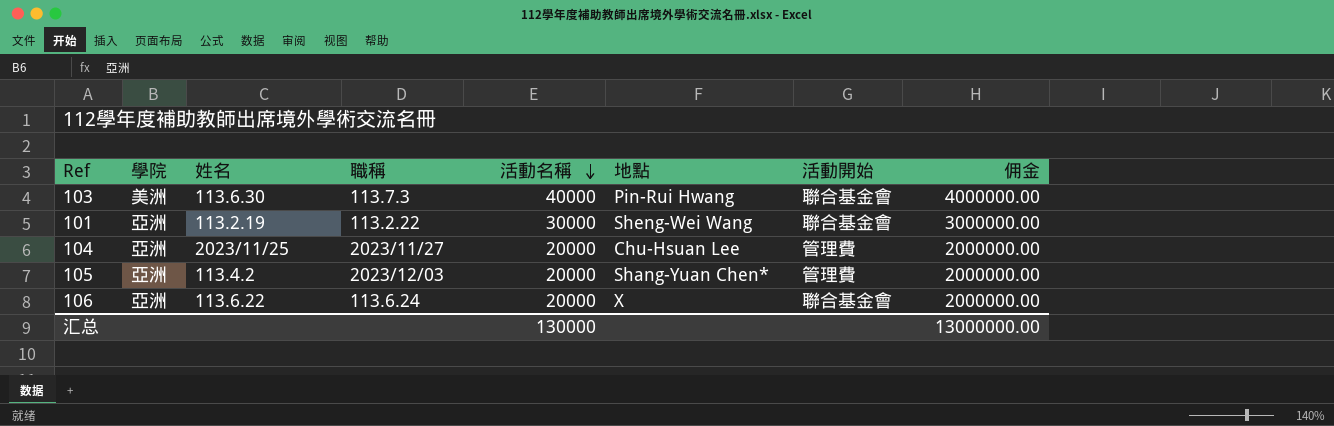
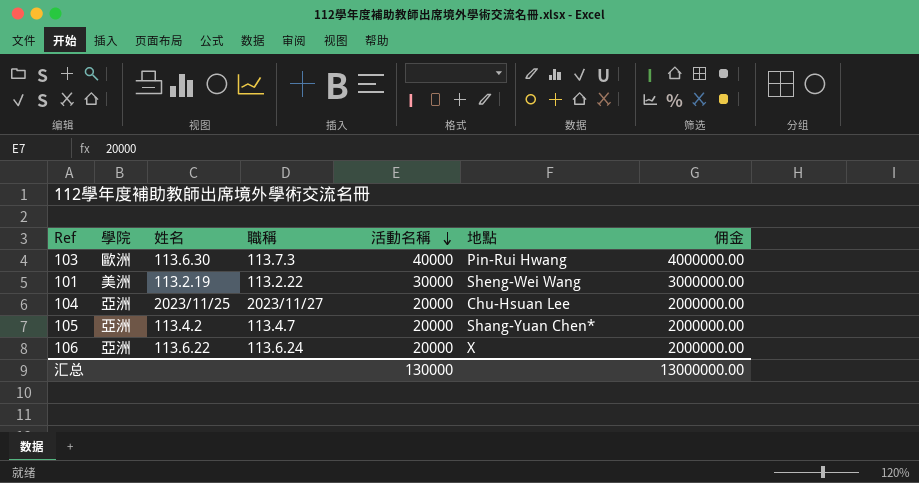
column 活動開始 | position: 7 -> none
103 | 學院: 美洲 -> 歐洲
101 | 學院: 亞洲 -> 美洲
105 | 職稱: 2023/12/03 -> 113.4.7

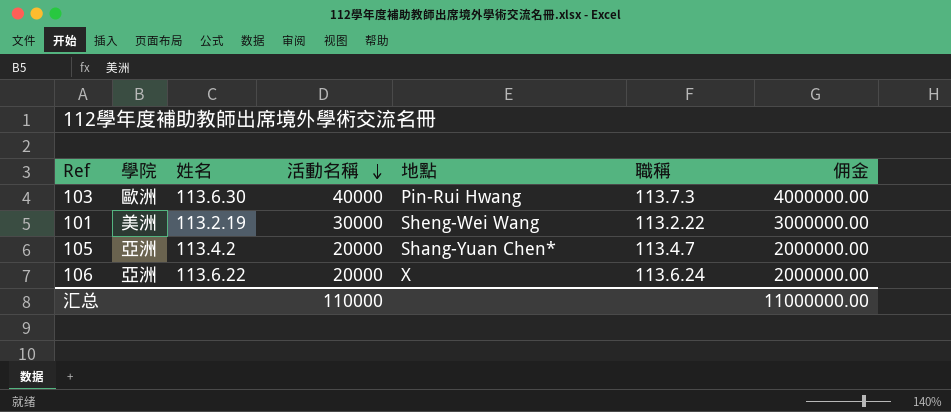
column 職稱 | position: 4 -> 6
row 104: 亞洲 | 2023/11/25 | 2023/11/27 | 20000 | Chu-Hsuan Lee | 2000000.00 -> none
汇总 | 活動名稱: 130000 -> 110000
汇总 | 佣金: 13000000.00 -> 11000000.00

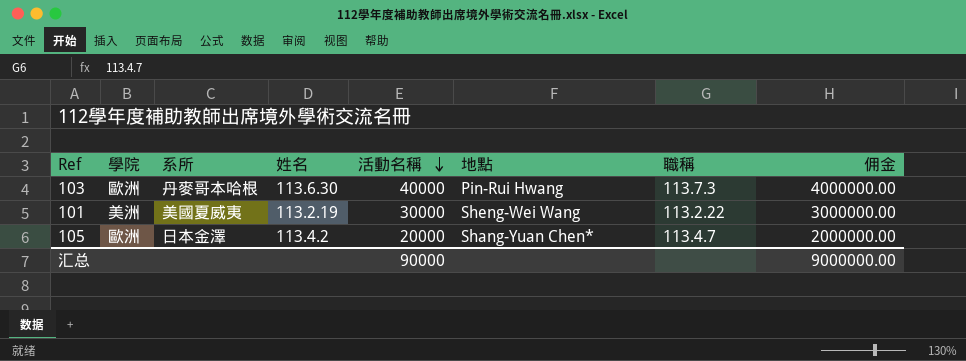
column 系所 | position: none -> 3
row 106: 亞洲 | 113.6.22 | 20000 | X | 113.6.24 | 2000000.00 -> none
105 | 學院: 亞洲 -> 歐洲
汇总 | 活動名稱: 110000 -> 90000
汇总 | 佣金: 11000000.00 -> 9000000.00

